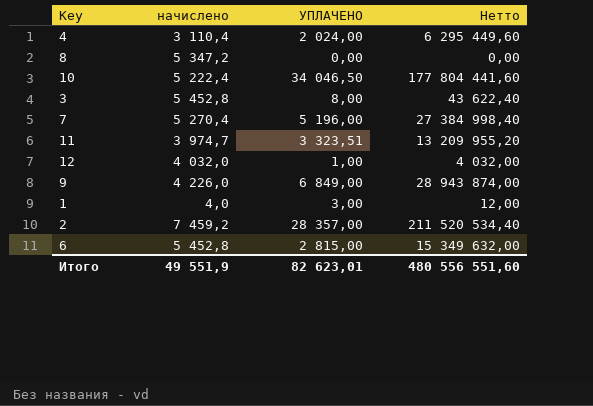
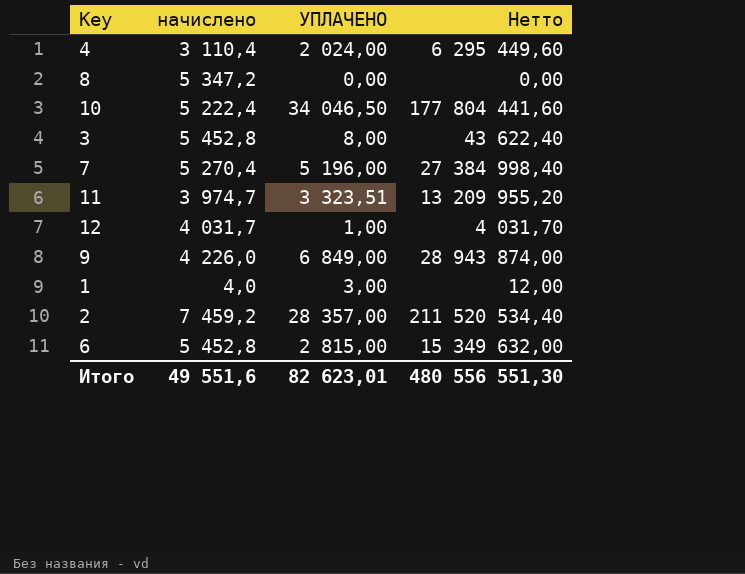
12 | начислено: 4 032,0 -> 4 031,7
12 | Нетто: 4 032,00 -> 4 031,70
Итого | начислено: 49 551,9 -> 49 551,6
Итого | Нетто: 480 556 551,60 -> 480 556 551,30

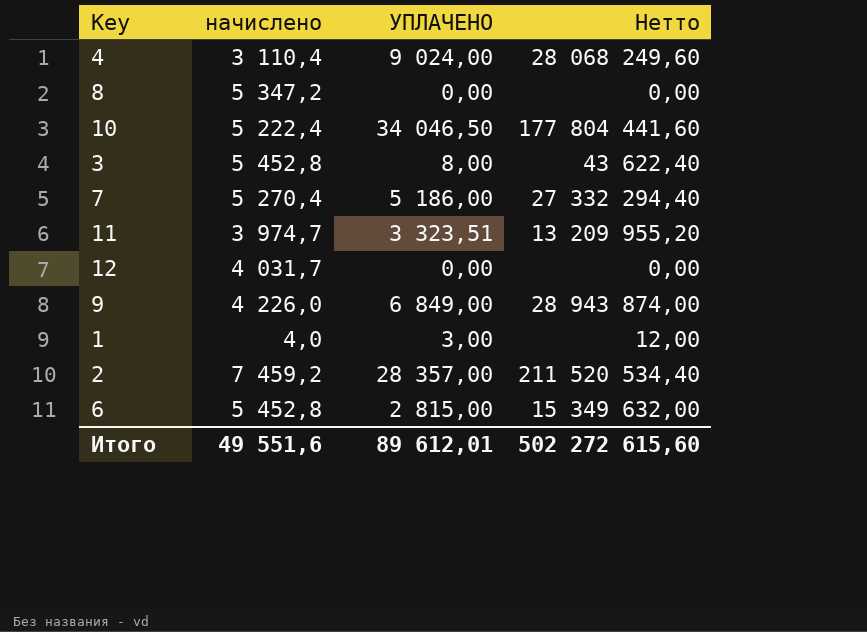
4 | УПЛАЧЕНО: 2 024,00 -> 9 024,00
4 | Нетто: 6 295 449,60 -> 28 068 249,60
7 | УПЛАЧЕНО: 5 196,00 -> 5 186,00
7 | Нетто: 27 384 998,40 -> 27 332 294,40
12 | УПЛАЧЕНО: 1,00 -> 0,00
12 | Нетто: 4 031,70 -> 0,00
Итого | УПЛАЧЕНО: 82 623,01 -> 89 612,01
Итого | Нетто: 480 556 551,30 -> 502 272 615,60

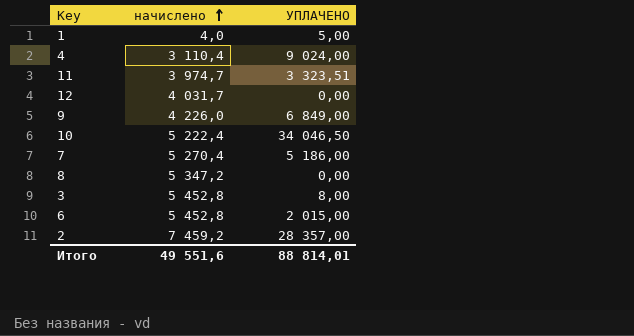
row order: none -> начислено ascending
column Нетто | formula: [начислено] * [УПЛАЧЕНО] -> none
1 | УПЛАЧЕНО: 3,00 -> 5,00
6 | УПЛАЧЕНО: 2 815,00 -> 2 015,00
Итого | УПЛАЧЕНО: 89 612,01 -> 88 814,01

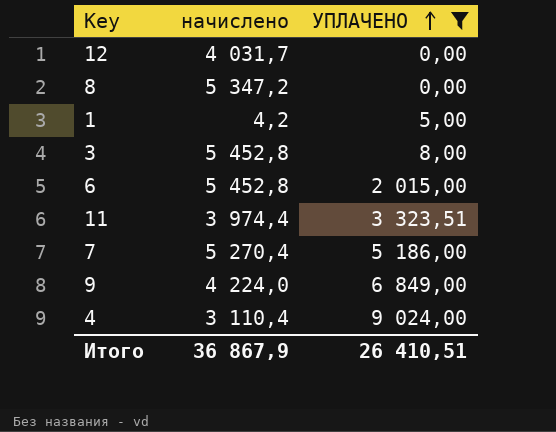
filter: none -> УПЛАЧЕНО <= 9 024,00
row order: начислено ascending -> УПЛАЧЕНО ascending
1 | начислено: 4,0 -> 4,2
11 | начислено: 3 974,7 -> 3 974,4
9 | начислено: 4 226,0 -> 4 224,0
Итого | начислено: 49 551,6 -> 36 867,9
Итого | УПЛАЧЕНО: 88 814,01 -> 26 410,51

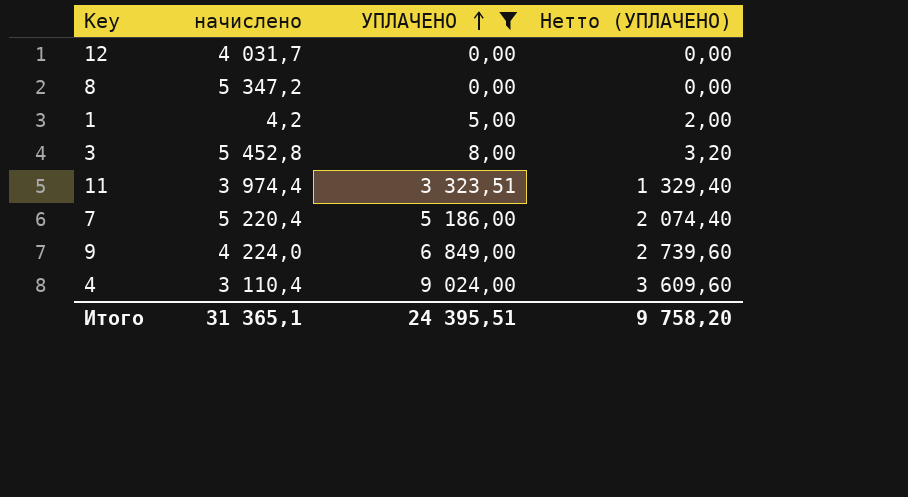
column Нетто (УПЛАЧЕНО) | formula: none -> [УПЛАЧЕНО] * 0,4
row 6: 5 452,8 | 2 015,00 -> none
7 | начислено: 5 270,4 -> 5 220,4
Итого | начислено: 36 867,9 -> 31 365,1
Итого | УПЛАЧЕНО: 26 410,51 -> 24 395,51

